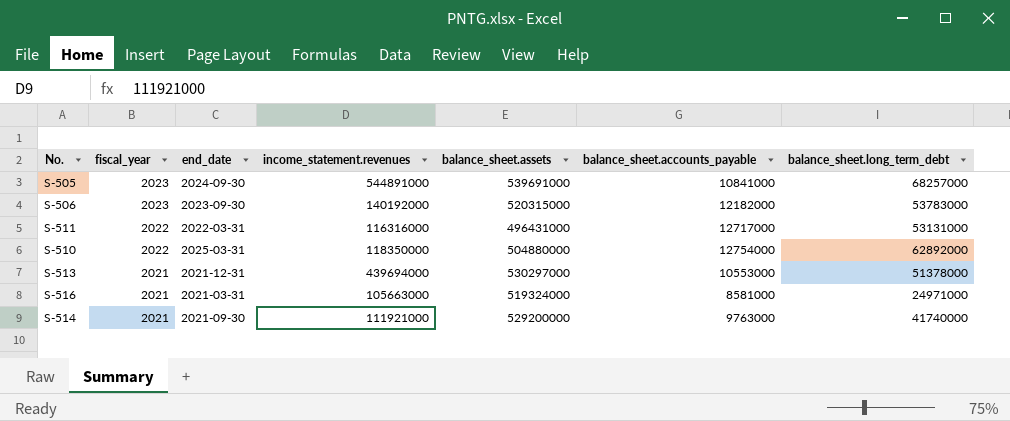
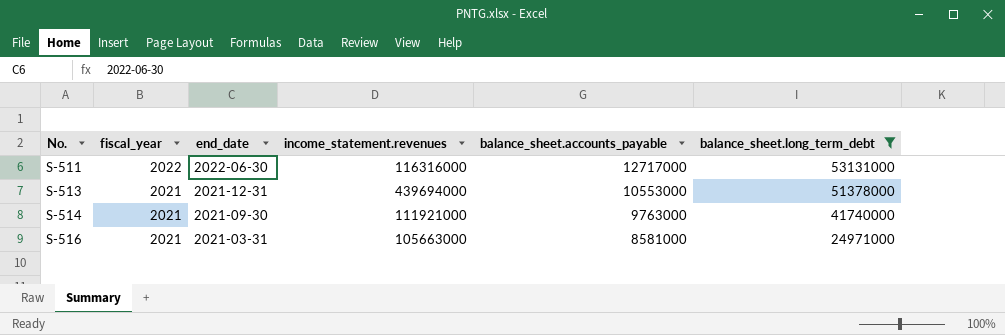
filter: none -> balance_sheet.long_term_debt <= 53131000
row order: fiscal_year descending -> No. ascending
column balance_sheet.assets | position: 5 -> none
S-511 | end_date: 2022-03-31 -> 2022-06-30

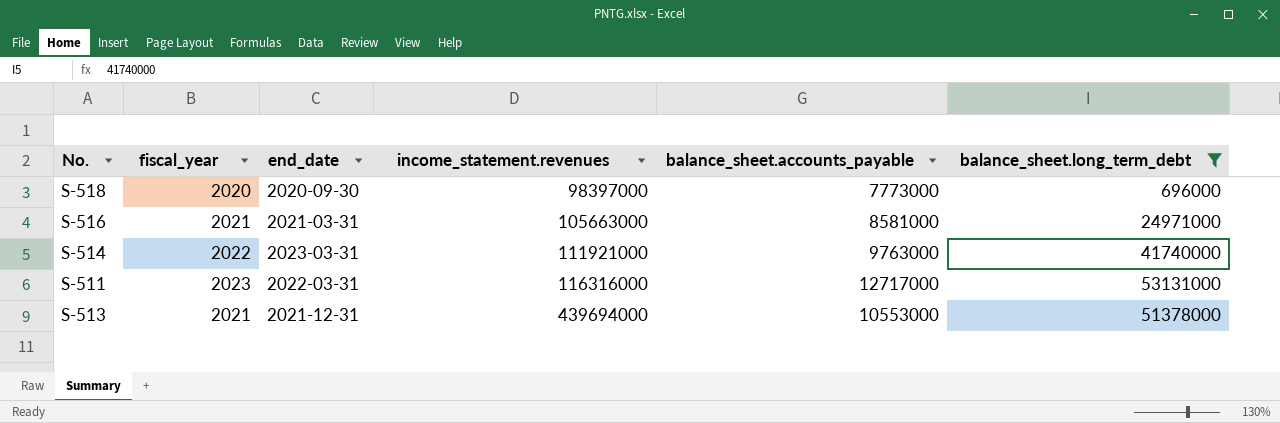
row order: No. ascending -> income_statement.revenues ascending
row S-518: none -> 2020 | 2020-09-30 | 98397000 | 7773000 | 696000
S-514 | fiscal_year: 2021 -> 2022
S-514 | end_date: 2021-09-30 -> 2023-03-31
S-511 | fiscal_year: 2022 -> 2023
S-511 | end_date: 2022-06-30 -> 2022-03-31

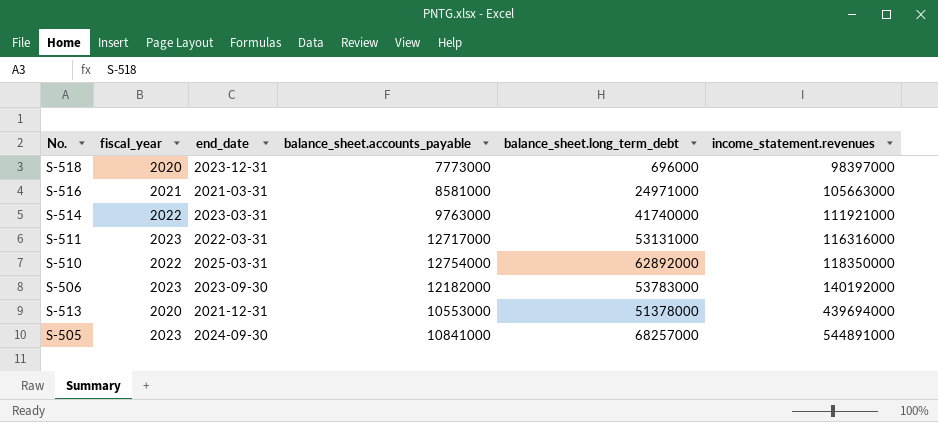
filter: balance_sheet.long_term_debt <= 53131000 -> none
column income_statement.revenues | position: 4 -> 6
S-518 | end_date: 2020-09-30 -> 2023-12-31
S-513 | fiscal_year: 2021 -> 2020

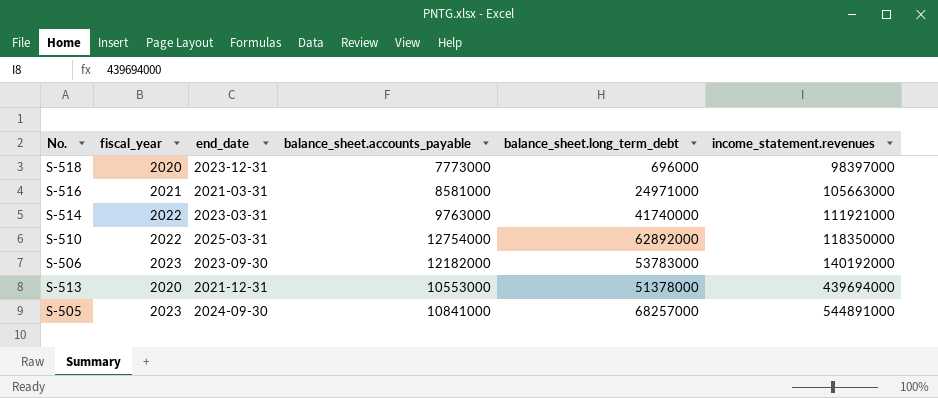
row S-511: 2023 | 2022-03-31 | 12717000 | 53131000 | 116316000 -> none

